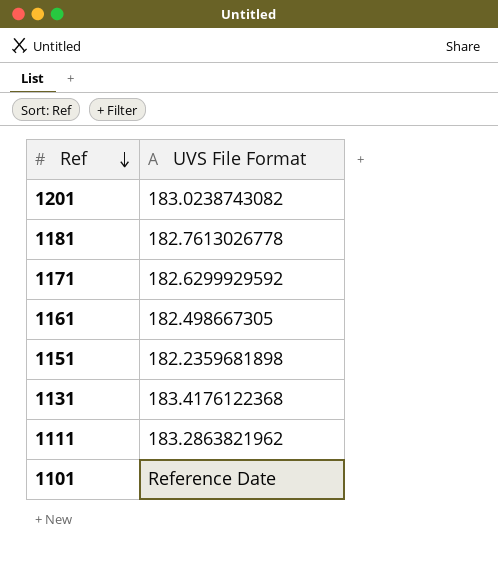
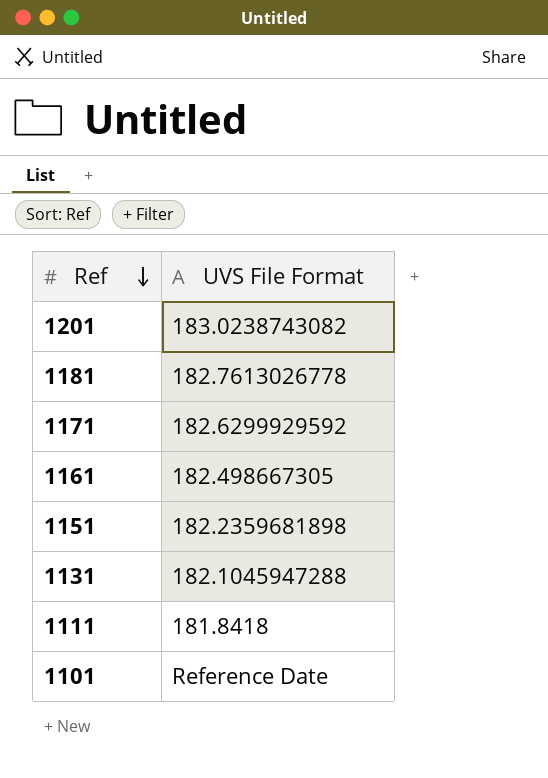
1131 | UVS File Format: 183.4176122368 -> 182.1045947288
1111 | UVS File Format: 183.2863821962 -> 181.8418

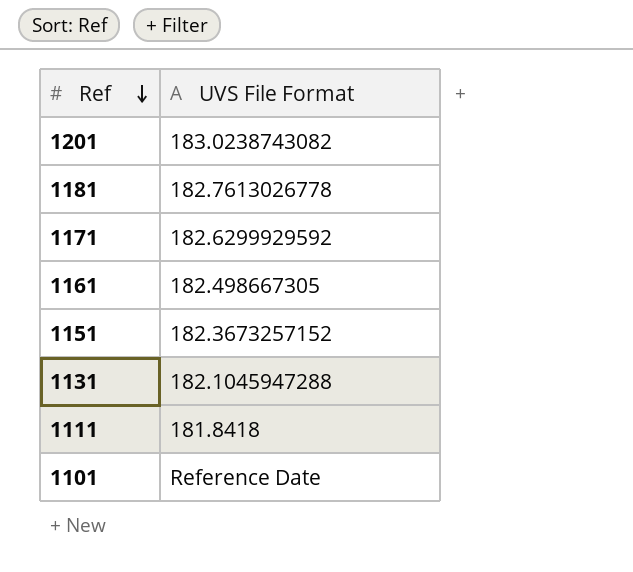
1151 | UVS File Format: 182.2359681898 -> 182.3673257152

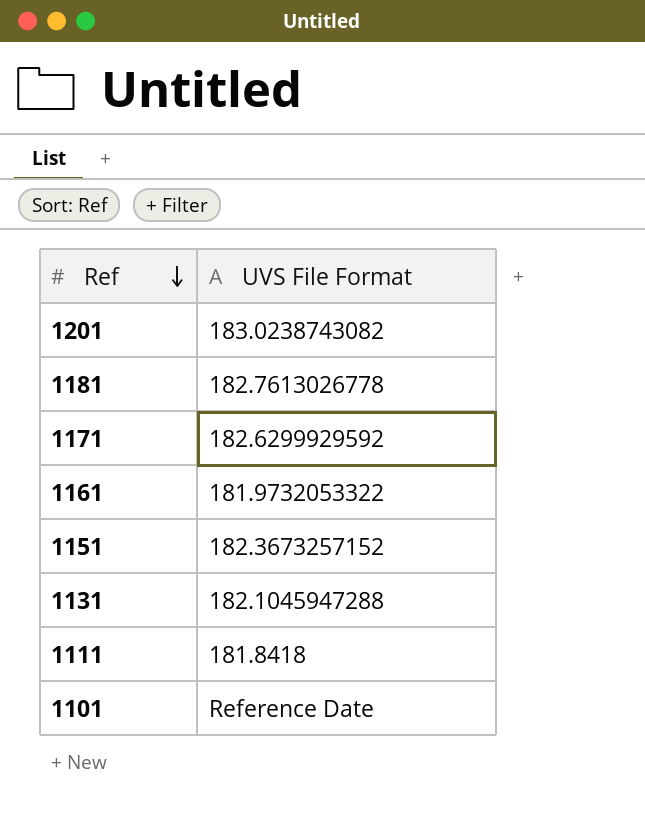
1161 | UVS File Format: 182.498667305 -> 181.9732053322

